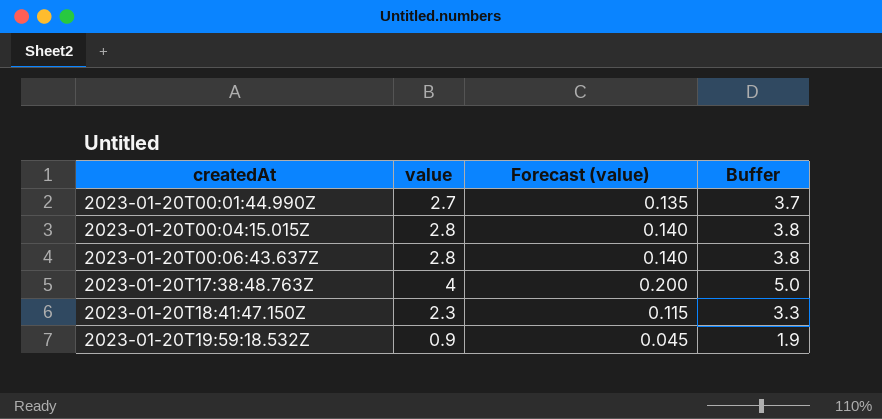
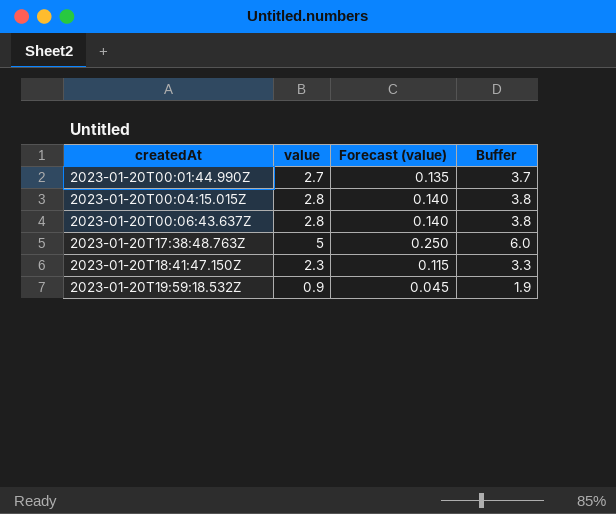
2023-01-20T17:38:48.763Z | value: 4 -> 5
2023-01-20T17:38:48.763Z | Forecast (value): 0.200 -> 0.250
2023-01-20T17:38:48.763Z | Buffer: 5.0 -> 6.0

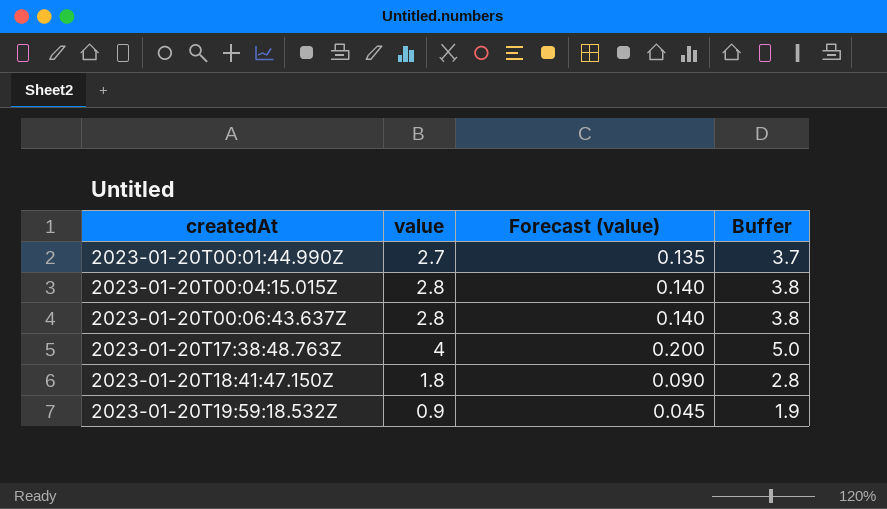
2023-01-20T17:38:48.763Z | value: 5 -> 4
2023-01-20T17:38:48.763Z | Forecast (value): 0.250 -> 0.200
2023-01-20T17:38:48.763Z | Buffer: 6.0 -> 5.0
2023-01-20T18:41:47.150Z | value: 2.3 -> 1.8
2023-01-20T18:41:47.150Z | Forecast (value): 0.115 -> 0.090
2023-01-20T18:41:47.150Z | Buffer: 3.3 -> 2.8

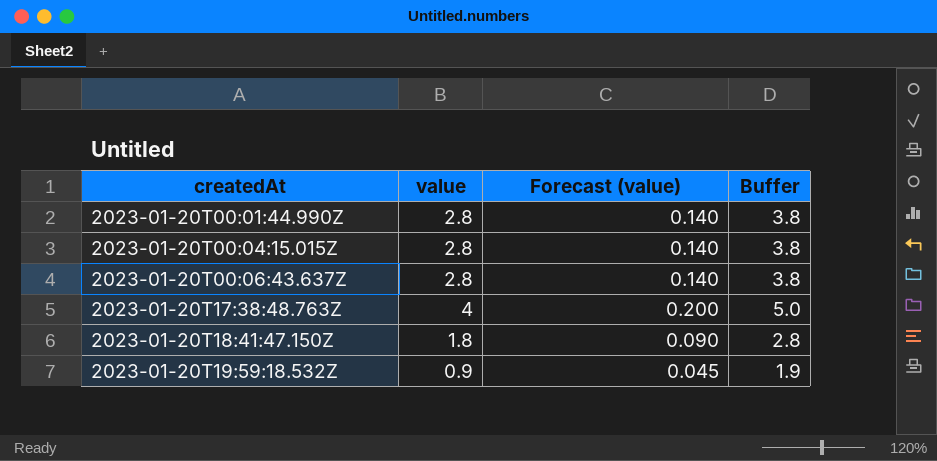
2023-01-20T00:01:44.990Z | value: 2.7 -> 2.8
2023-01-20T00:01:44.990Z | Forecast (value): 0.135 -> 0.140
2023-01-20T00:01:44.990Z | Buffer: 3.7 -> 3.8

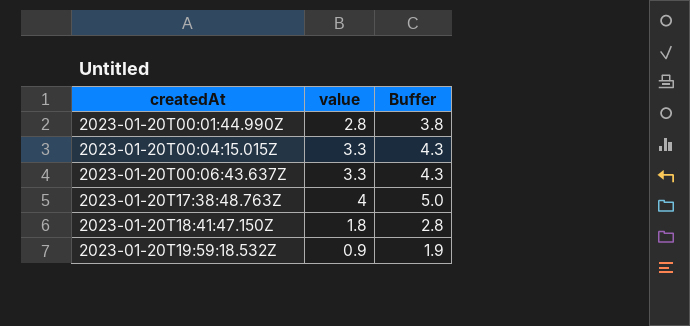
column Forecast (value) | formula: [value] * 0.05 -> none
2023-01-20T00:04:15.015Z | value: 2.8 -> 3.3
2023-01-20T00:04:15.015Z | Buffer: 3.8 -> 4.3
2023-01-20T00:06:43.637Z | value: 2.8 -> 3.3
2023-01-20T00:06:43.637Z | Buffer: 3.8 -> 4.3

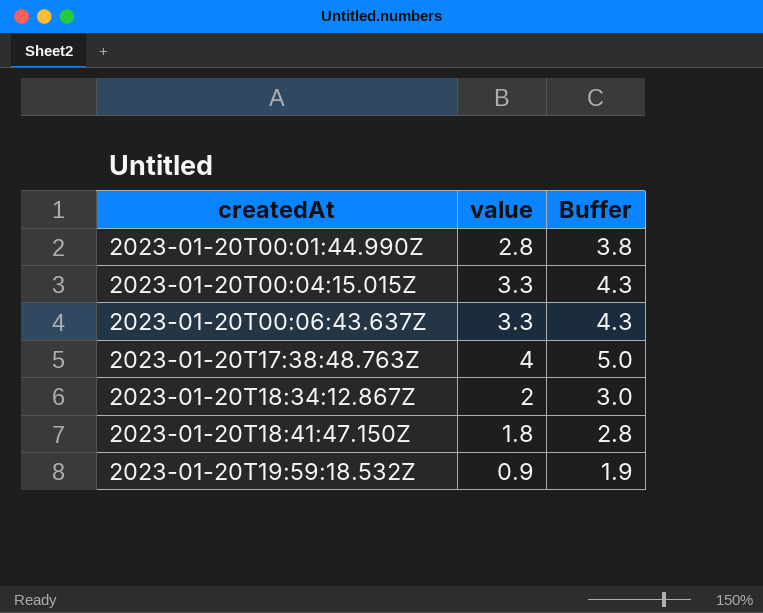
row 2023-01-20T18:34:12.867Z: none -> 2 | 3.0

